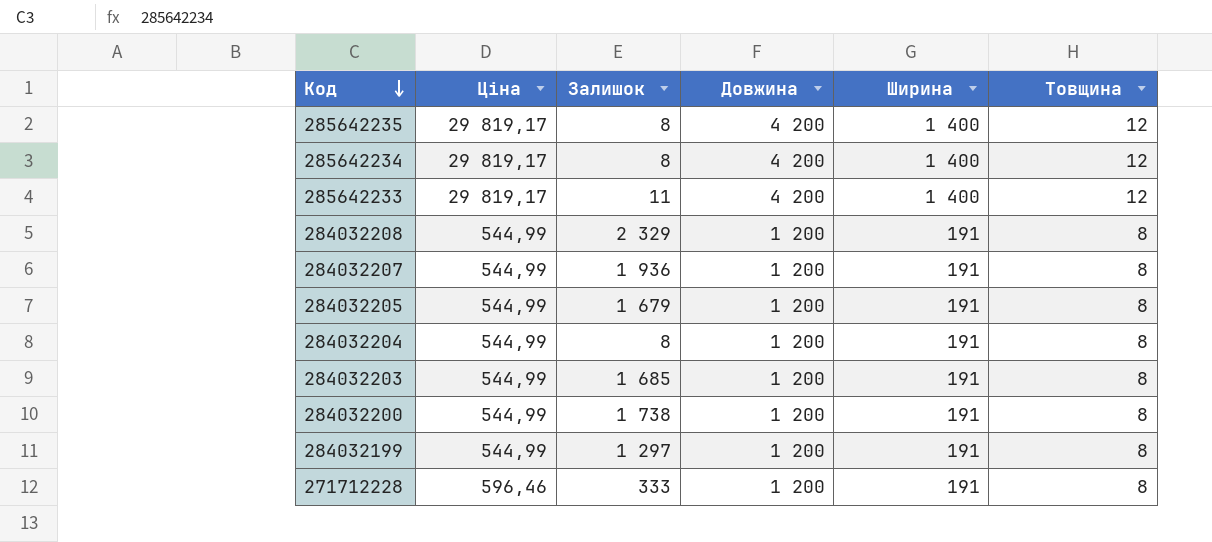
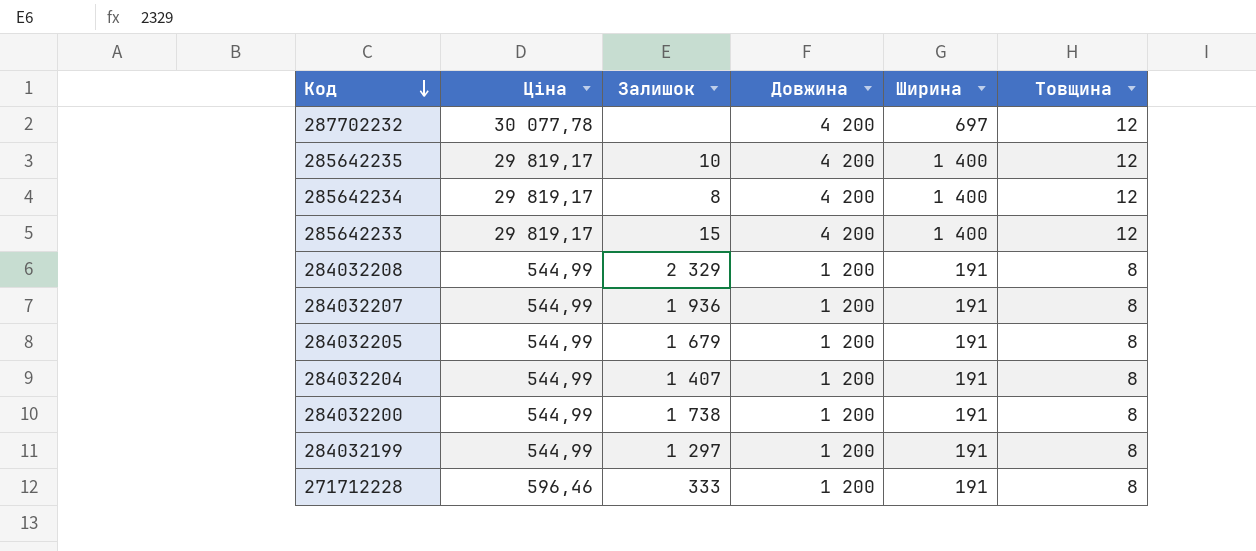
row 284032203: 544,99 | 1 685 | 1 200 | 191 | 8 -> none
row 287702232: none -> 30 077,78 | none | 4 200 | 697 | 12
285642235 | Залишок: 8 -> 10
285642233 | Залишок: 11 -> 15
284032204 | Залишок: 8 -> 1 407

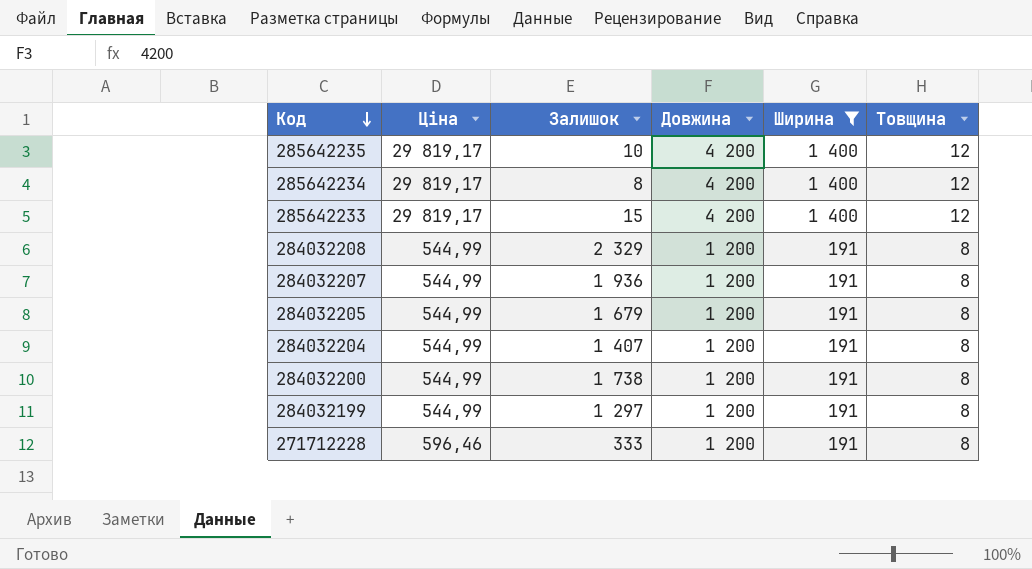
filter: none -> Ширина != 697

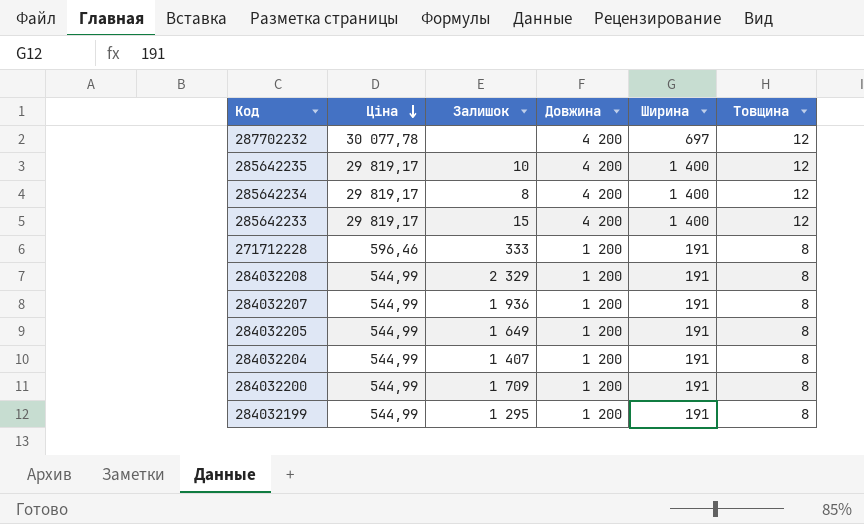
filter: Ширина != 697 -> none
row order: Код descending -> Ціна descending
284032205 | Залишок: 1 679 -> 1 649
284032200 | Залишок: 1 738 -> 1 709
284032199 | Залишок: 1 297 -> 1 295

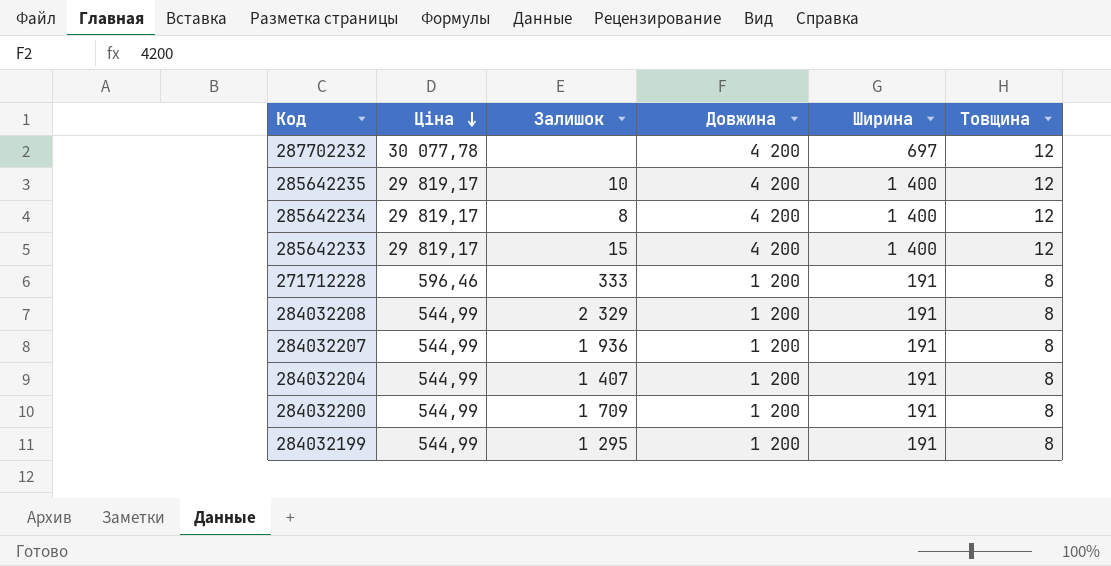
row 284032205: 544,99 | 1 649 | 1 200 | 191 | 8 -> none

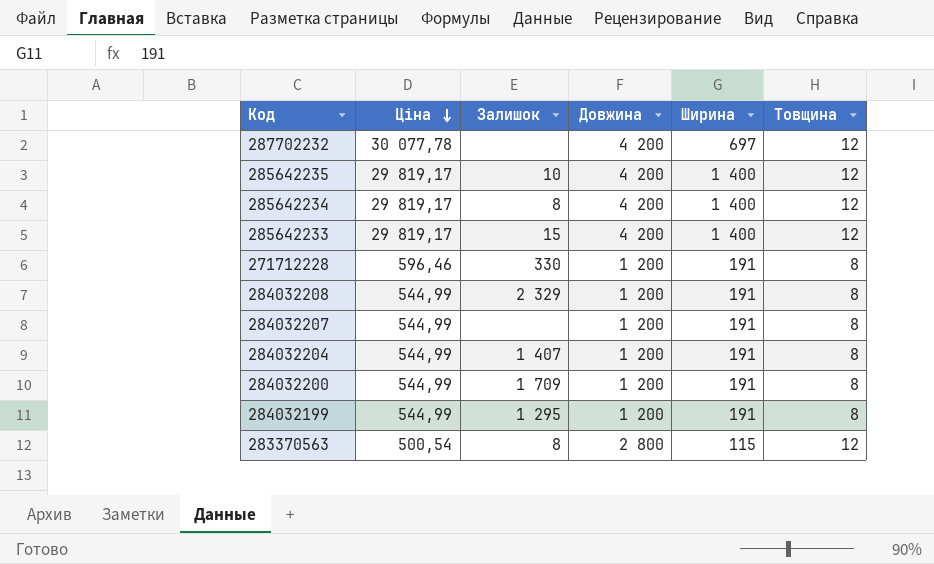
271712228 | Залишок: 333 -> 330
284032207 | Залишок: 1 936 -> none
row 283370563: none -> 500,54 | 8 | 2 800 | 115 | 12

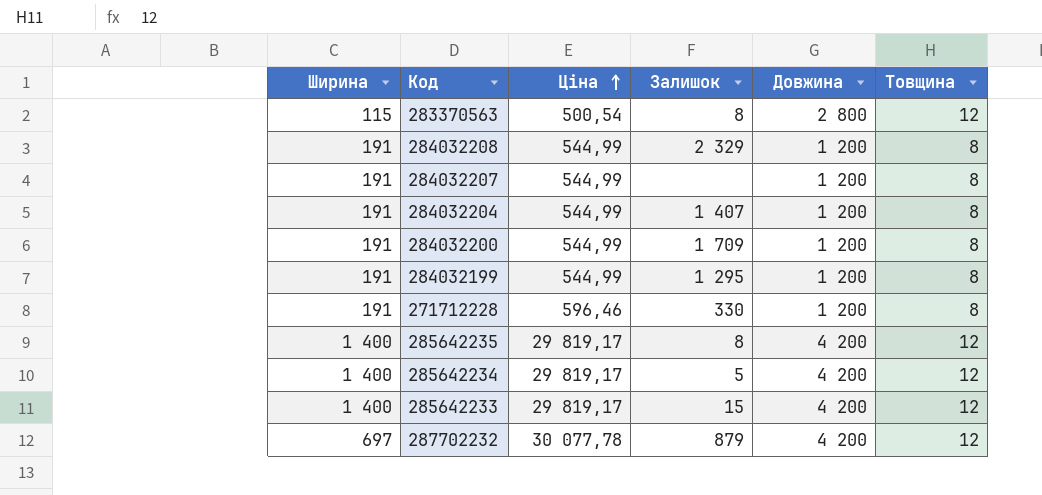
row order: Ціна descending -> Ціна ascending
column Ширина | position: 5 -> 1
285642235 | Залишок: 10 -> 8
285642234 | Залишок: 8 -> 5
287702232 | Залишок: none -> 879

